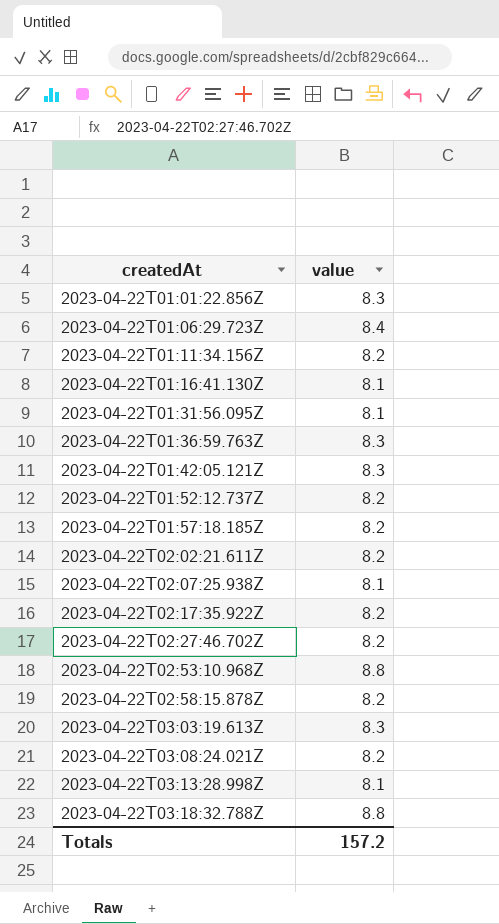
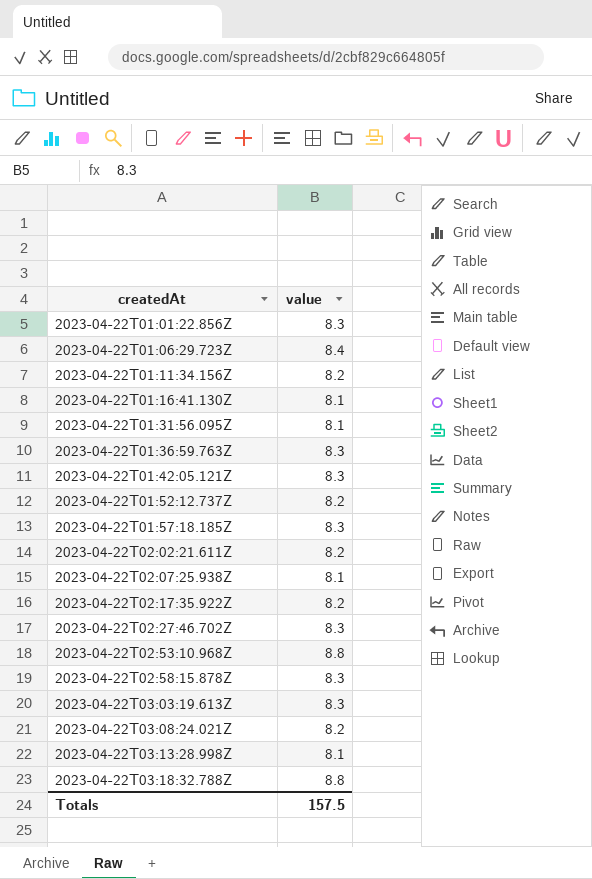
2023-04-22T01:57:18.185Z | value: 8.2 -> 8.3
2023-04-22T02:27:46.702Z | value: 8.2 -> 8.3
2023-04-22T02:58:15.878Z | value: 8.2 -> 8.3
Totals | value: 157.2 -> 157.5

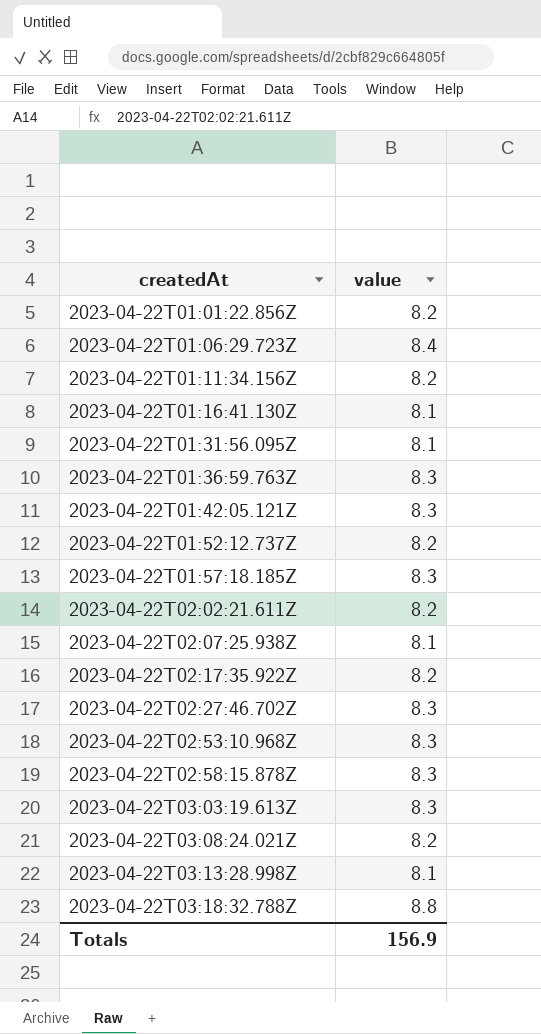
2023-04-22T01:01:22.856Z | value: 8.3 -> 8.2
2023-04-22T02:53:10.968Z | value: 8.8 -> 8.3
Totals | value: 157.5 -> 156.9

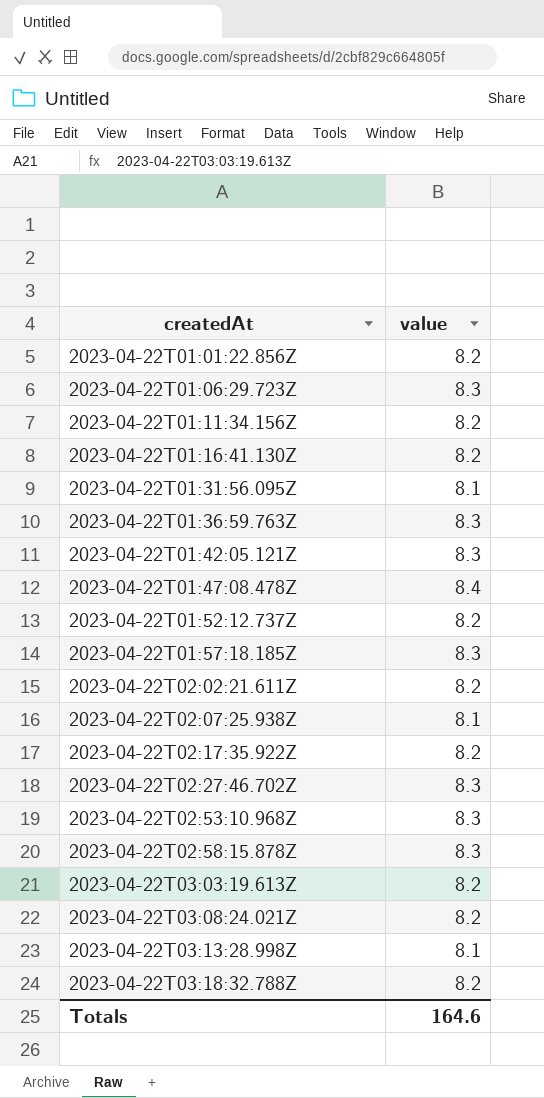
2023-04-22T01:06:29.723Z | value: 8.4 -> 8.3
2023-04-22T01:16:41.130Z | value: 8.1 -> 8.2
row 2023-04-22T01:47:08.478Z: none -> 8.4
2023-04-22T03:03:19.613Z | value: 8.3 -> 8.2
2023-04-22T03:18:32.788Z | value: 8.8 -> 8.2
Totals | value: 156.9 -> 164.6

